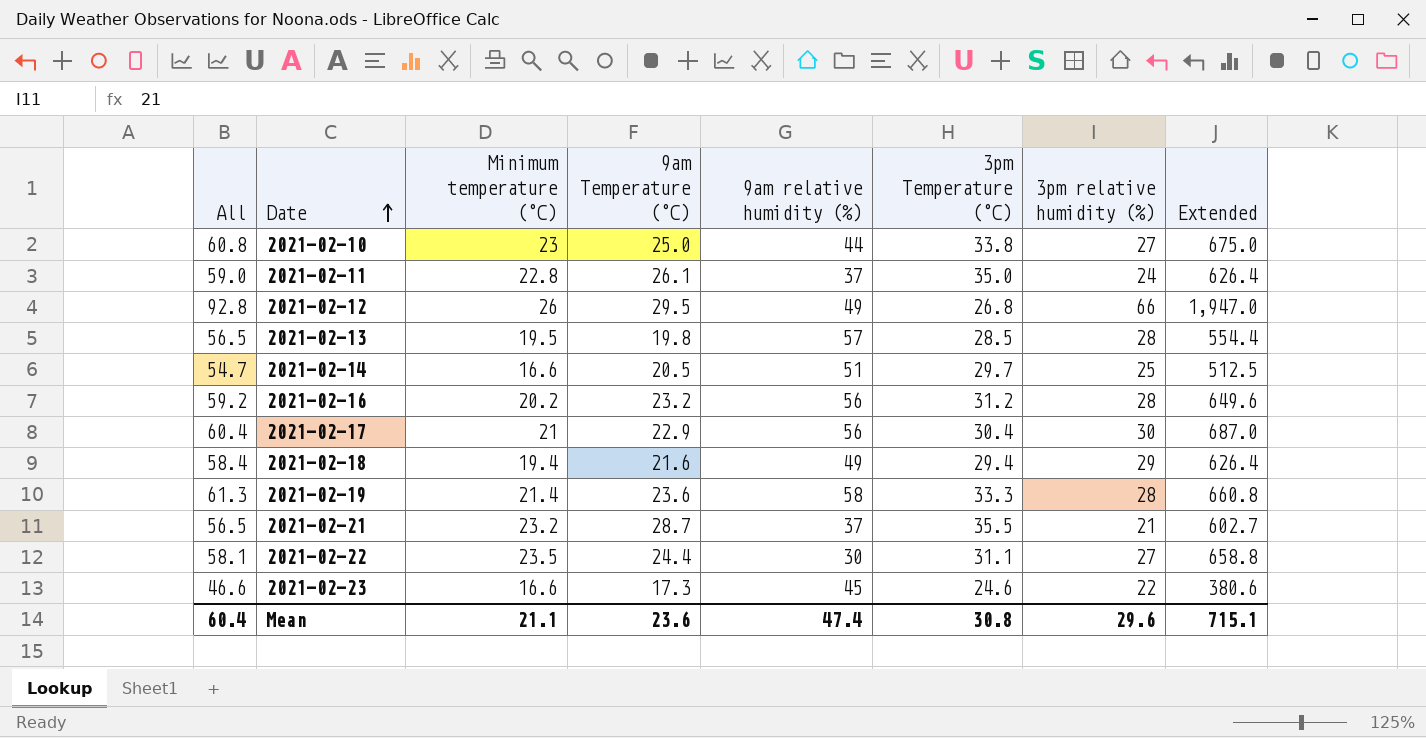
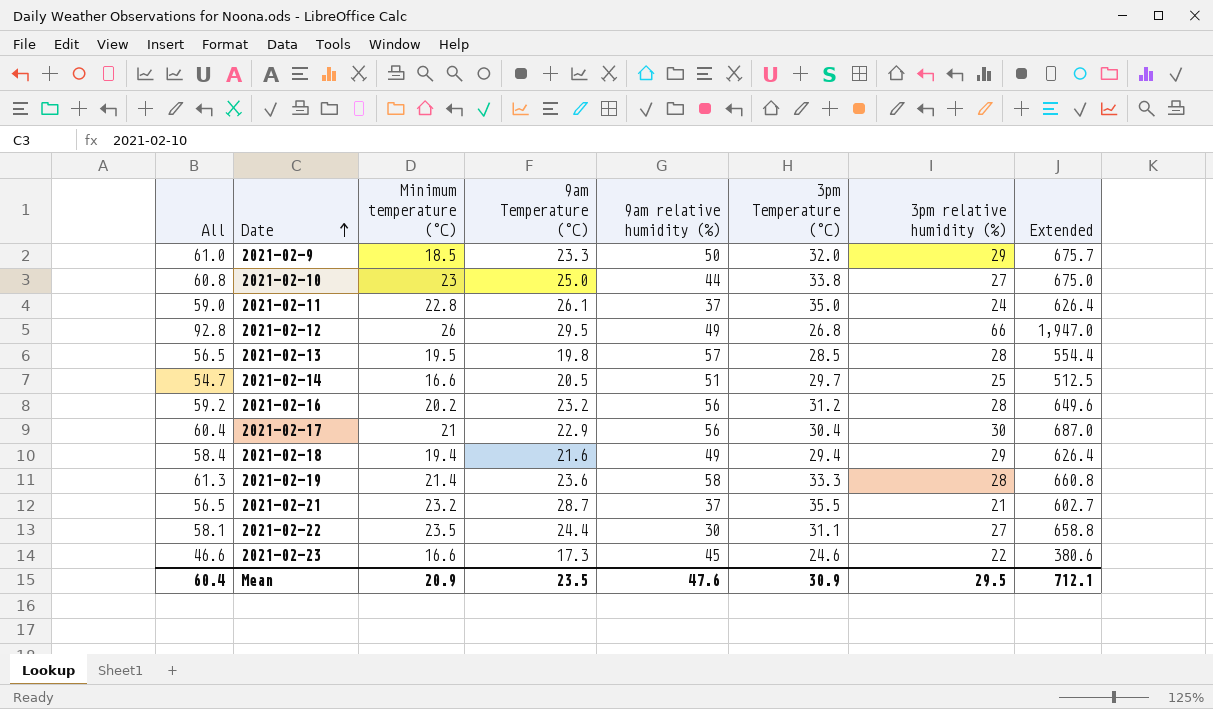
row 2021-02-9: none -> 61.0 | 18.5 | 23.3 | 50 | 32.0 | 29 | 675.7
Mean | Minimum temperature (°C): 21.1 -> 20.9
Mean | 9am Temperature (°C): 23.6 -> 23.5
Mean | 9am relative humidity (%): 47.4 -> 47.6
Mean | 3pm Temperature (°C): 30.8 -> 30.9
Mean | 3pm relative humidity (%): 29.6 -> 29.5
Mean | Extended: 715.1 -> 712.1

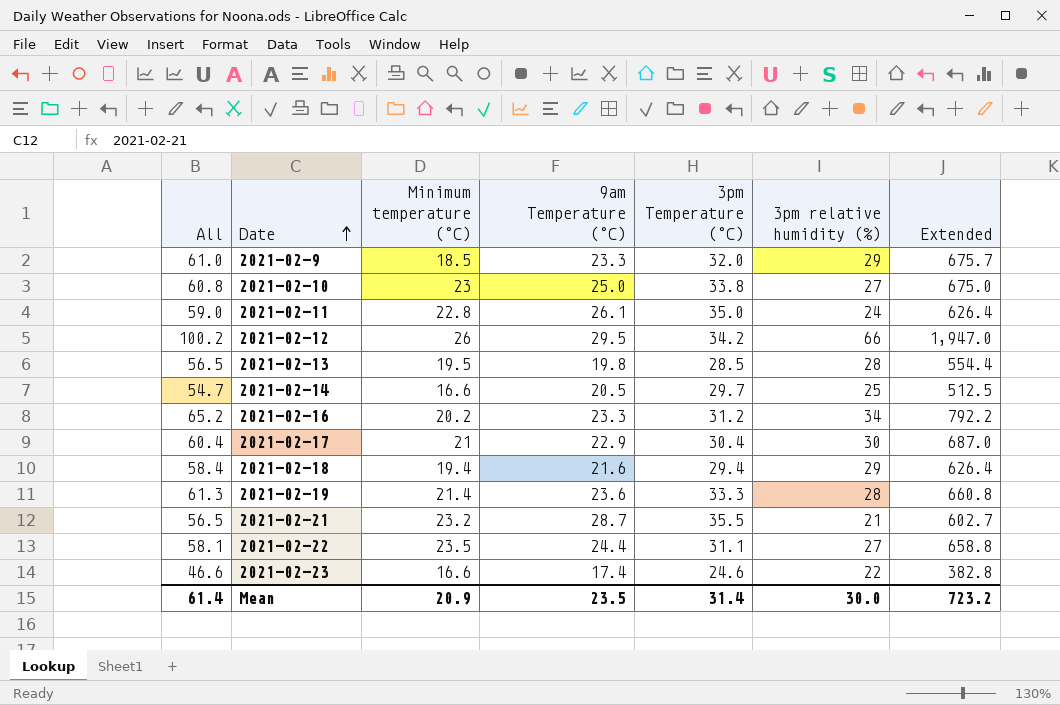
column 9am relative humidity (%) | position: 5 -> none
2021-02-12 | All: 92.8 -> 100.2
2021-02-12 | 3pm Temperature (°C): 26.8 -> 34.2
2021-02-16 | All: 59.2 -> 65.2
2021-02-16 | 9am Temperature (°C): 23.2 -> 23.3
2021-02-16 | 3pm relative humidity (%): 28 -> 34
2021-02-16 | Extended: 649.6 -> 792.2
2021-02-23 | 9am Temperature (°C): 17.3 -> 17.4
2021-02-23 | Extended: 380.6 -> 382.8
Mean | All: 60.4 -> 61.4
Mean | 3pm Temperature (°C): 30.9 -> 31.4
Mean | 3pm relative humidity (%): 29.5 -> 30.0
Mean | Extended: 712.1 -> 723.2

